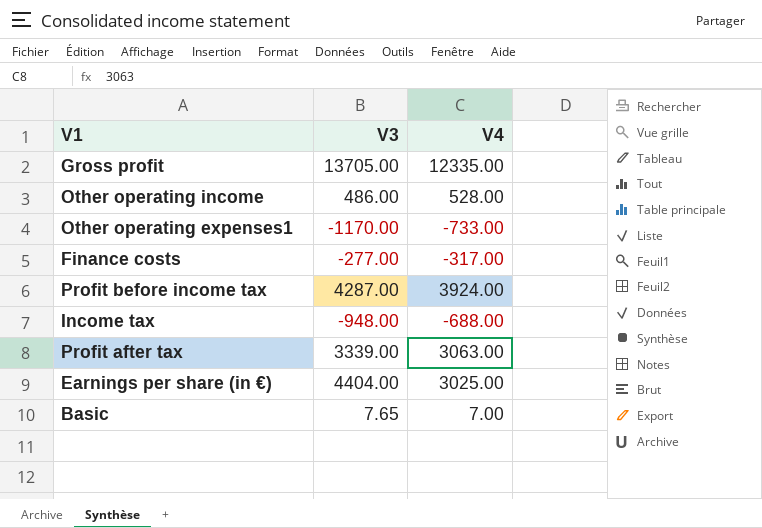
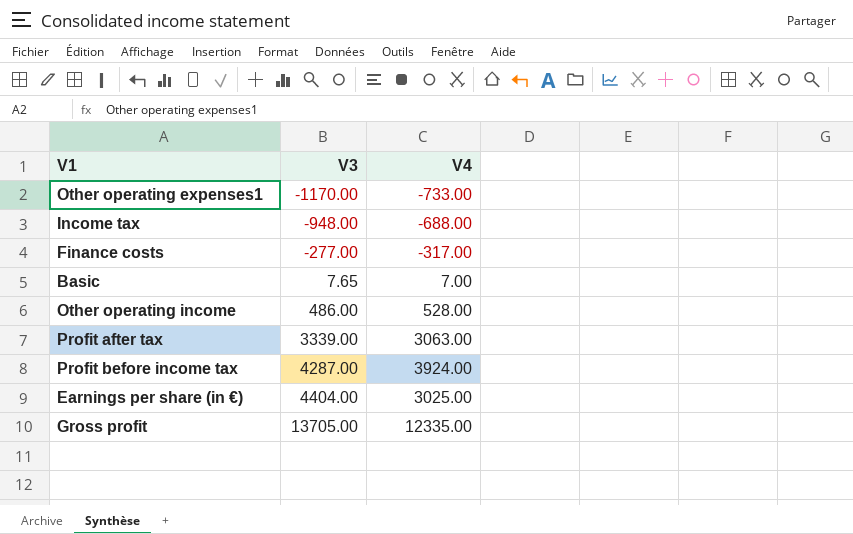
row order: none -> V3 ascending

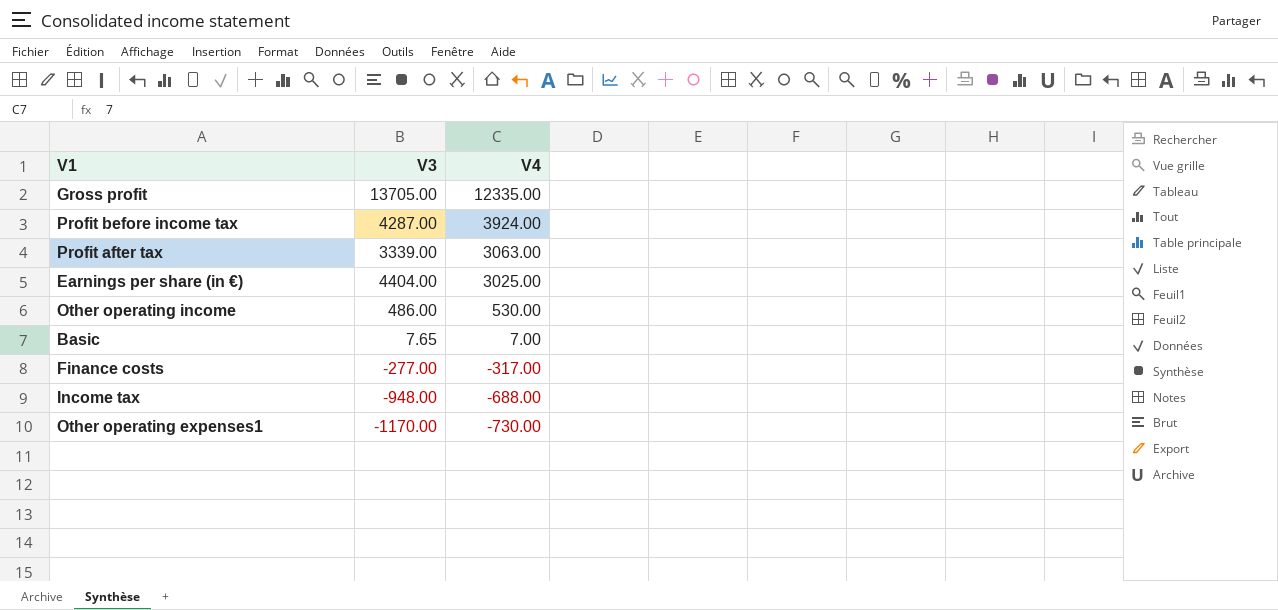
row order: V3 ascending -> V4 descending
Other operating income | V4: 528.00 -> 530.00
Other operating expenses1 | V4: -733.00 -> -730.00

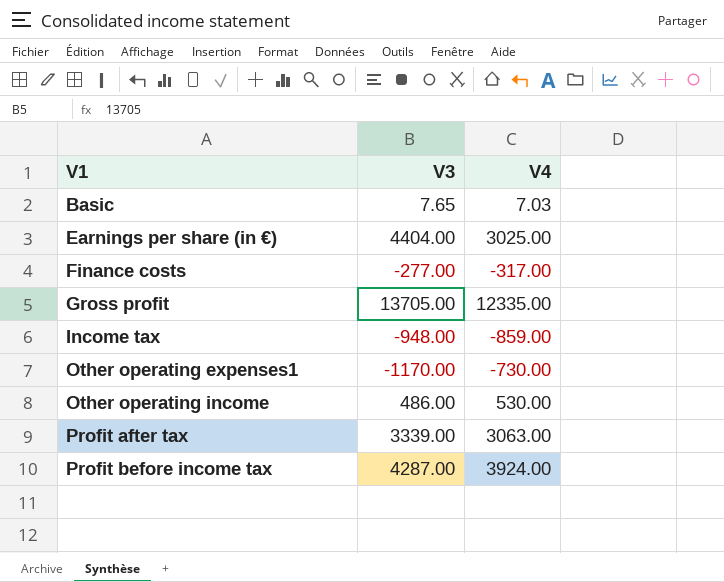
row order: V4 descending -> V1 ascending
Basic | V4: 7.00 -> 7.03
Income tax | V4: -688.00 -> -859.00

